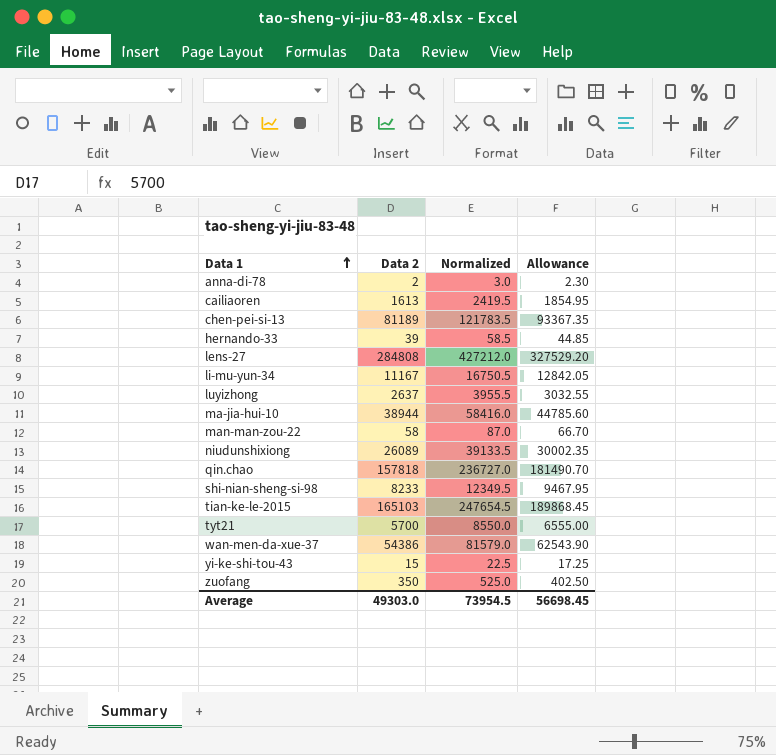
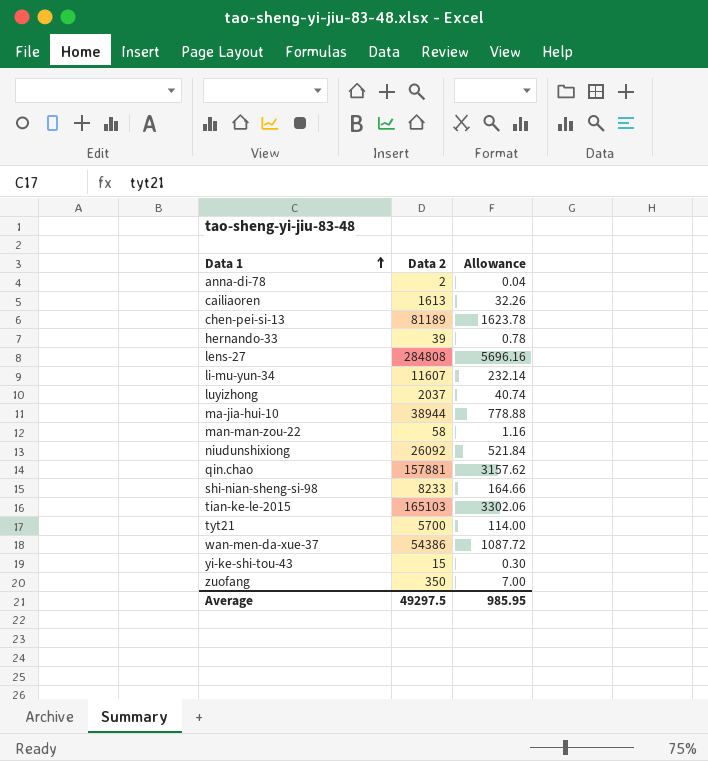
column Normalized | formula: [Data 2] * 1.5 -> none
column Allowance | formula: [Data 2] * 1.15 -> [Data 2] * 0.02
li-mu-yun-34 | Data 2: 11167 -> 11607
luyizhong | Data 2: 2637 -> 2037
niudunshixiong | Data 2: 26089 -> 26092
qin.chao | Data 2: 157818 -> 157881
Average | Data 2: 49303.0 -> 49297.5
Average | Allowance: 56698.45 -> 985.95

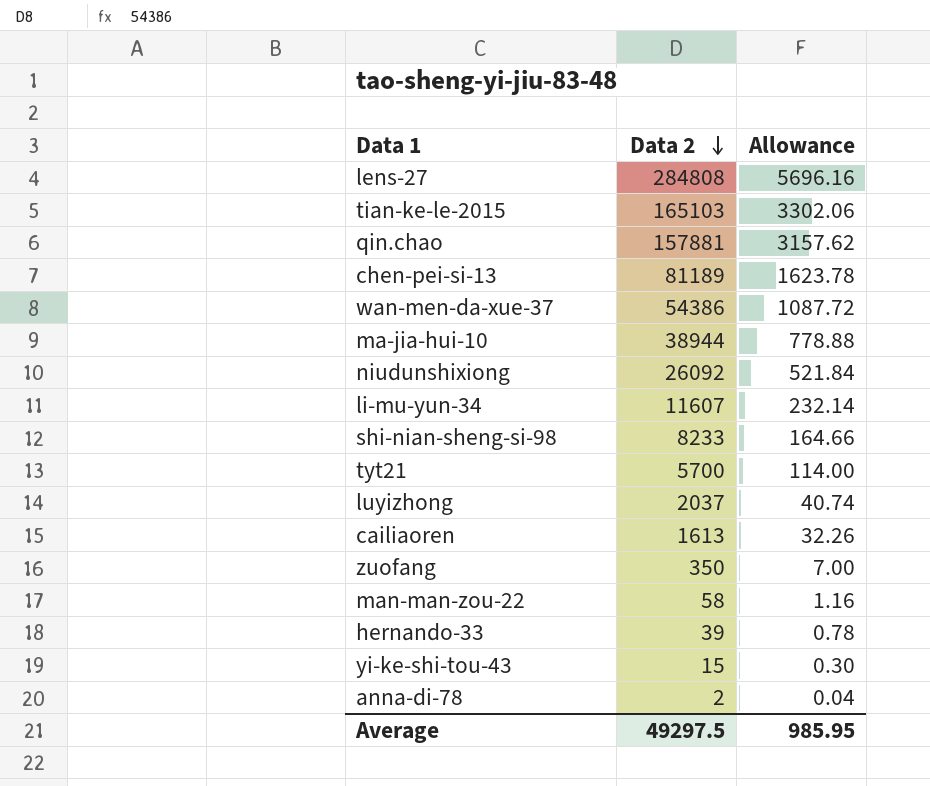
row order: Data 1 ascending -> Data 2 descending

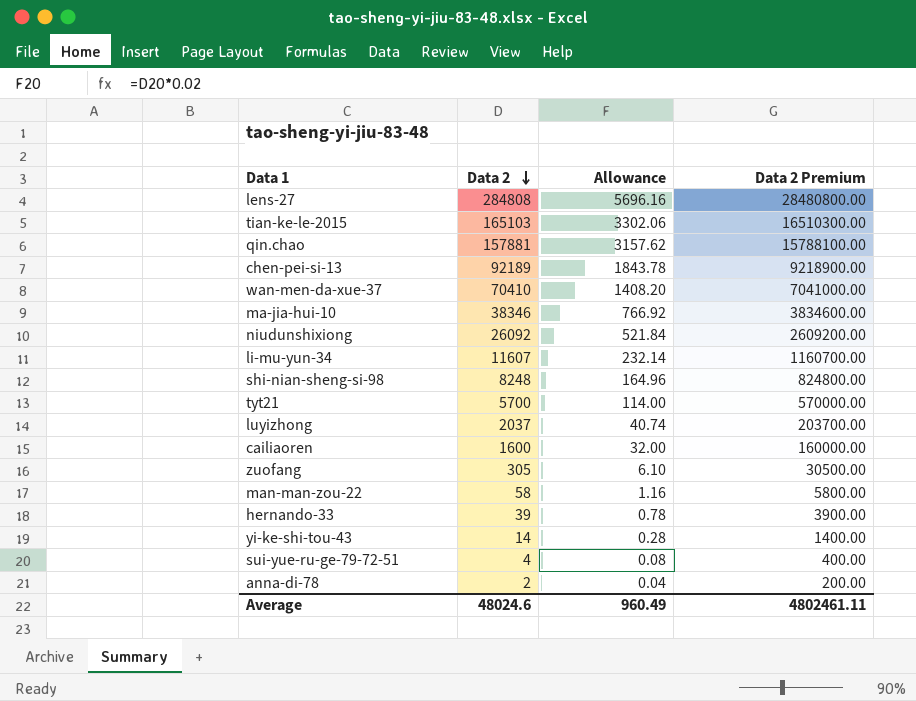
column Data 2 Premium | formula: none -> [Data 2] * 100
chen-pei-si-13 | Data 2: 81189 -> 92189
chen-pei-si-13 | Allowance: 1623.78 -> 1843.78
wan-men-da-xue-37 | Data 2: 54386 -> 70410
wan-men-da-xue-37 | Allowance: 1087.72 -> 1408.20
ma-jia-hui-10 | Data 2: 38944 -> 38346
ma-jia-hui-10 | Allowance: 778.88 -> 766.92
shi-nian-sheng-si-98 | Data 2: 8233 -> 8248
shi-nian-sheng-si-98 | Allowance: 164.66 -> 164.96
cailiaoren | Data 2: 1613 -> 1600
cailiaoren | Allowance: 32.26 -> 32.00
zuofang | Data 2: 350 -> 305
zuofang | Allowance: 7.00 -> 6.10
yi-ke-shi-tou-43 | Data 2: 15 -> 14
yi-ke-shi-tou-43 | Allowance: 0.30 -> 0.28
row sui-yue-ru-ge-79-72-51: none -> 4 | 0.08 | 400.00
Average | Data 2: 49297.5 -> 48024.6
Average | Allowance: 985.95 -> 960.49

